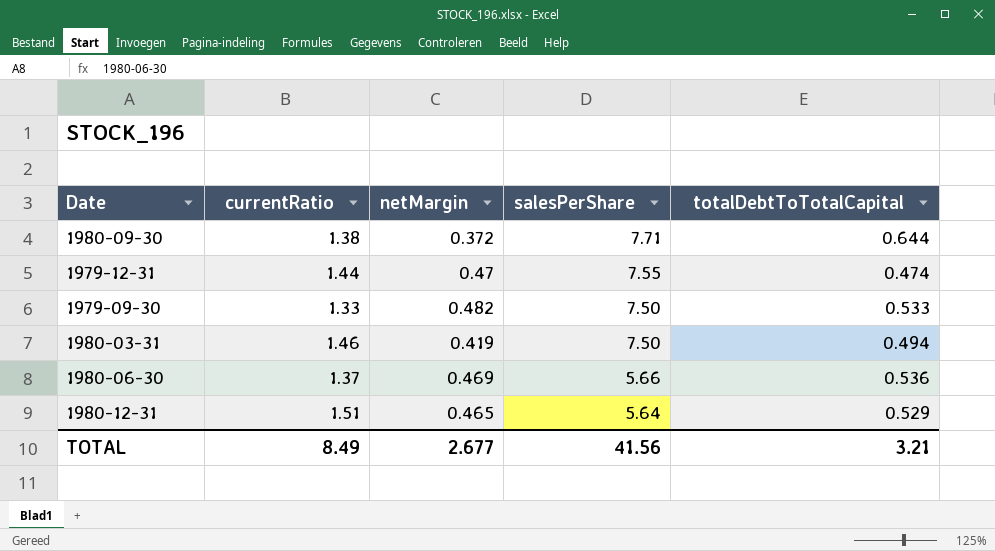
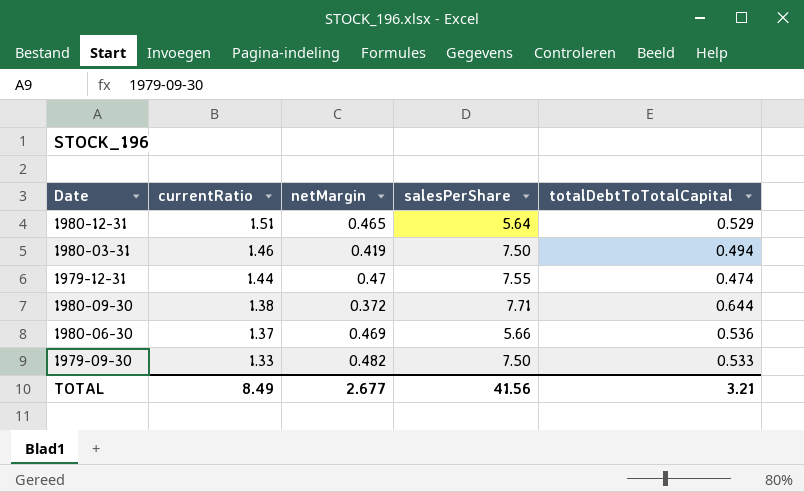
row order: salesPerShare descending -> currentRatio descending

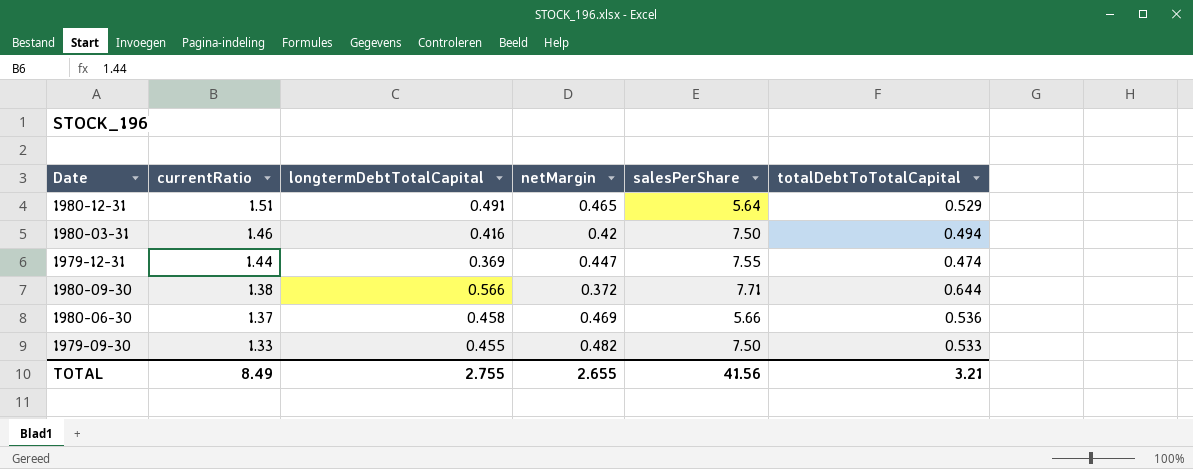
column longtermDebtTotalCapital | position: none -> 3
1980-03-31 | netMargin: 0.419 -> 0.42
1979-12-31 | netMargin: 0.47 -> 0.447
TOTAL | netMargin: 2.677 -> 2.655

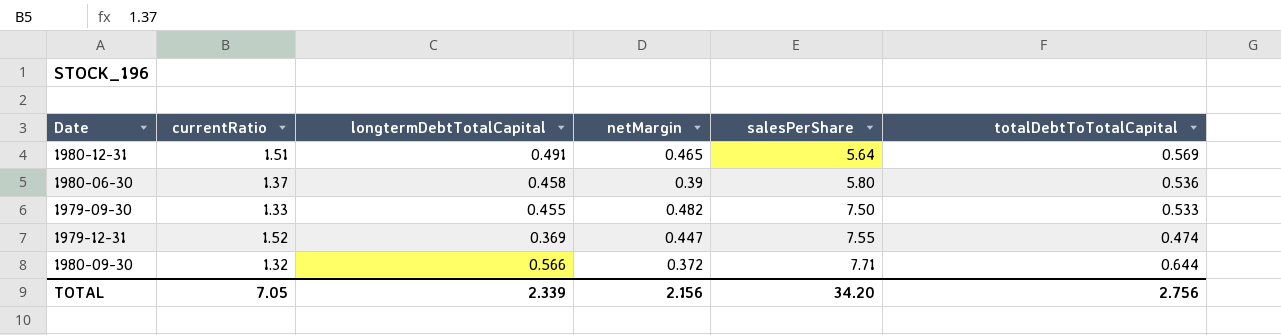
row order: currentRatio descending -> salesPerShare ascending
row 1980-03-31: 1.46 | 0.416 | 0.42 | 7.50 | 0.494 -> none
1980-12-31 | totalDebtToTotalCapital: 0.529 -> 0.569
1980-06-30 | netMargin: 0.469 -> 0.39
1980-06-30 | salesPerShare: 5.66 -> 5.80
1979-12-31 | currentRatio: 1.44 -> 1.52
1980-09-30 | currentRatio: 1.38 -> 1.32
TOTAL | currentRatio: 8.49 -> 7.05
TOTAL | longtermDebtTotalCapital: 2.755 -> 2.339
TOTAL | netMargin: 2.655 -> 2.156
TOTAL | salesPerShare: 41.56 -> 34.20
TOTAL | totalDebtToTotalCapital: 3.21 -> 2.756

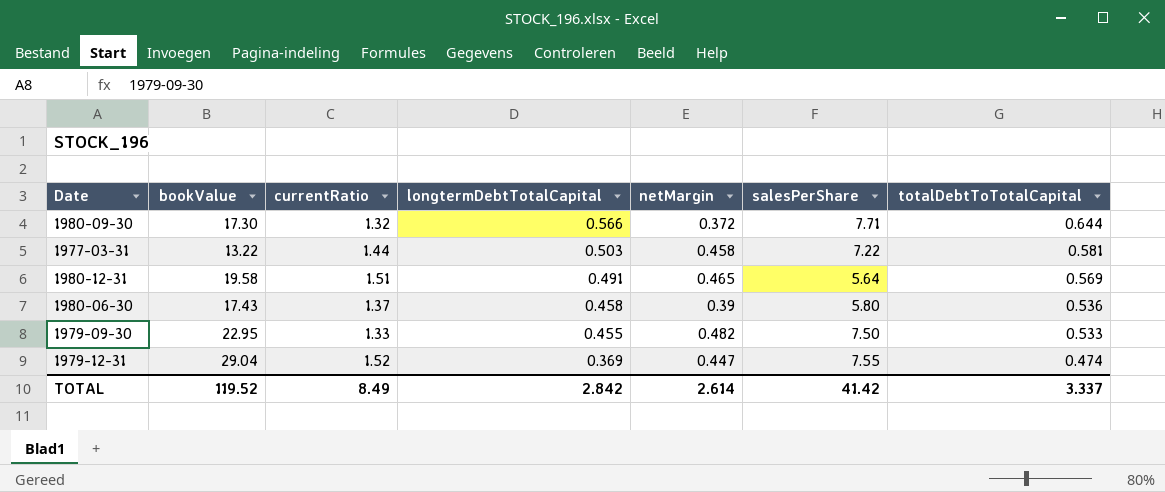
row order: salesPerShare ascending -> longtermDebtTotalCapital descending
column bookValue | position: none -> 2
row 1977-03-31: none -> 13.22 | 1.44 | 0.503 | 0.458 | 7.22 | 0.581
TOTAL | currentRatio: 7.05 -> 8.49
TOTAL | longtermDebtTotalCapital: 2.339 -> 2.842
TOTAL | netMargin: 2.156 -> 2.614
TOTAL | salesPerShare: 34.20 -> 41.42
TOTAL | totalDebtToTotalCapital: 2.756 -> 3.337

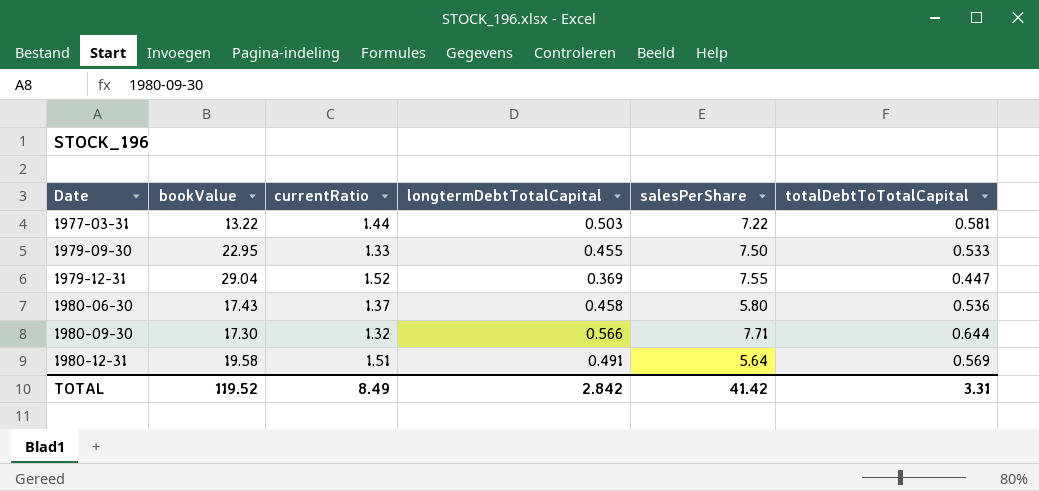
row order: longtermDebtTotalCapital descending -> Date ascending
column netMargin | position: 5 -> none
1979-12-31 | totalDebtToTotalCapital: 0.474 -> 0.447
TOTAL | totalDebtToTotalCapital: 3.337 -> 3.31

